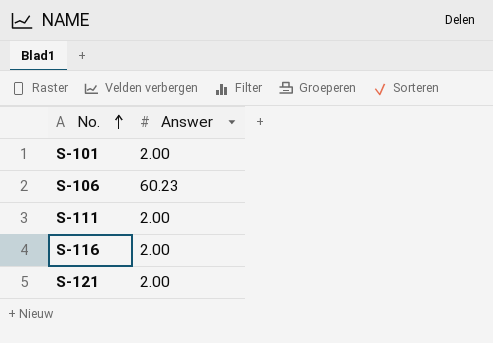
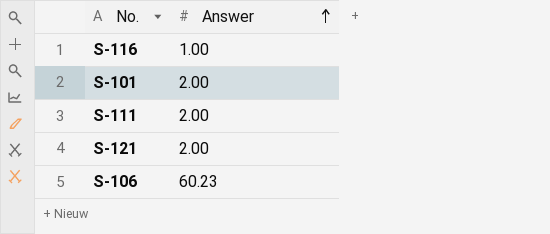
row order: No. ascending -> Answer ascending
S-116 | Answer: 2.00 -> 1.00

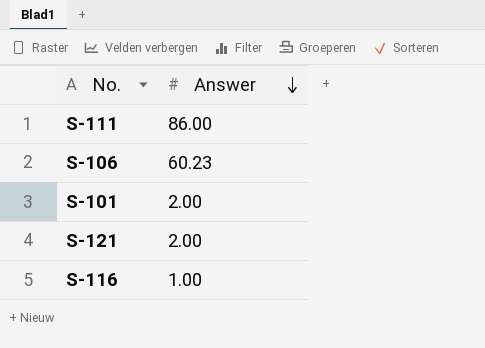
row order: Answer ascending -> Answer descending
S-111 | Answer: 2.00 -> 86.00

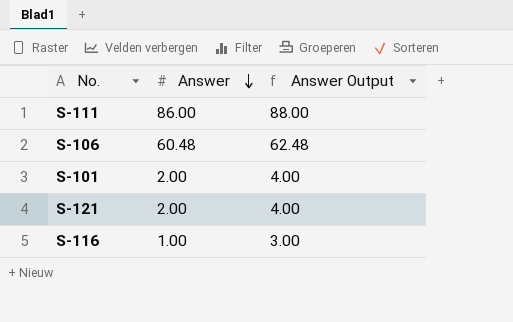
column Answer Output | formula: none -> [Answer] + 2
S-106 | Answer: 60.23 -> 60.48

